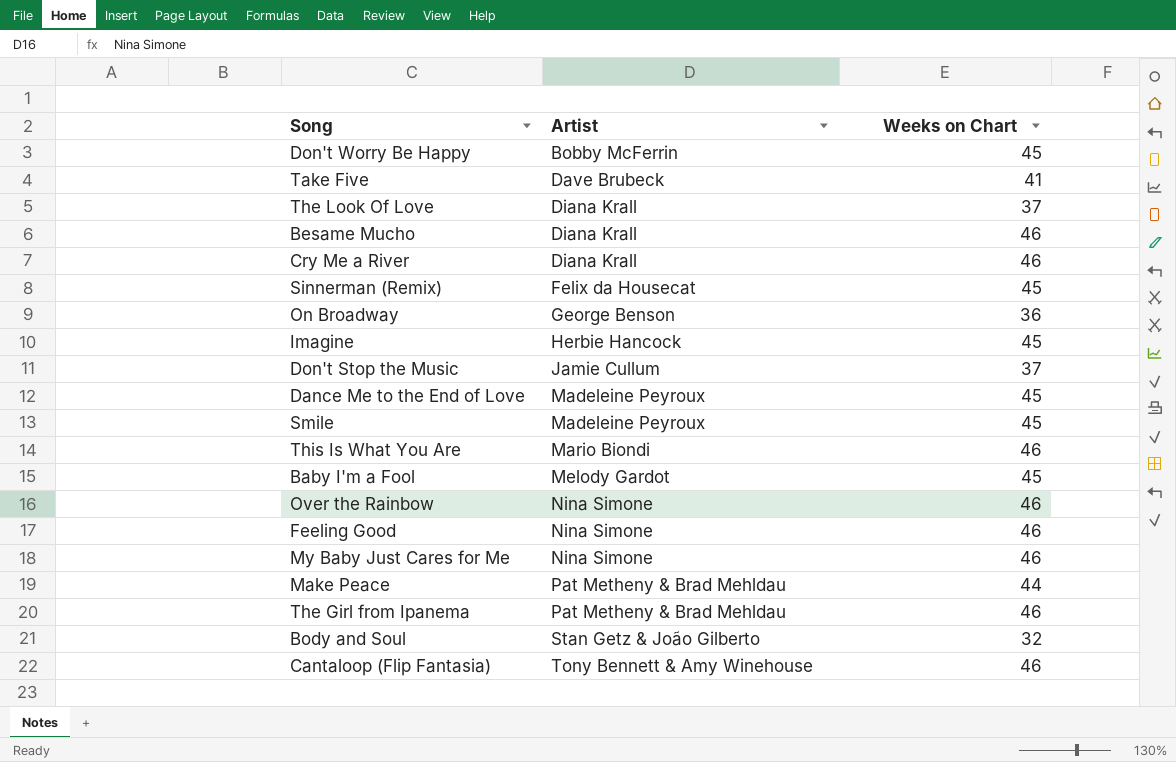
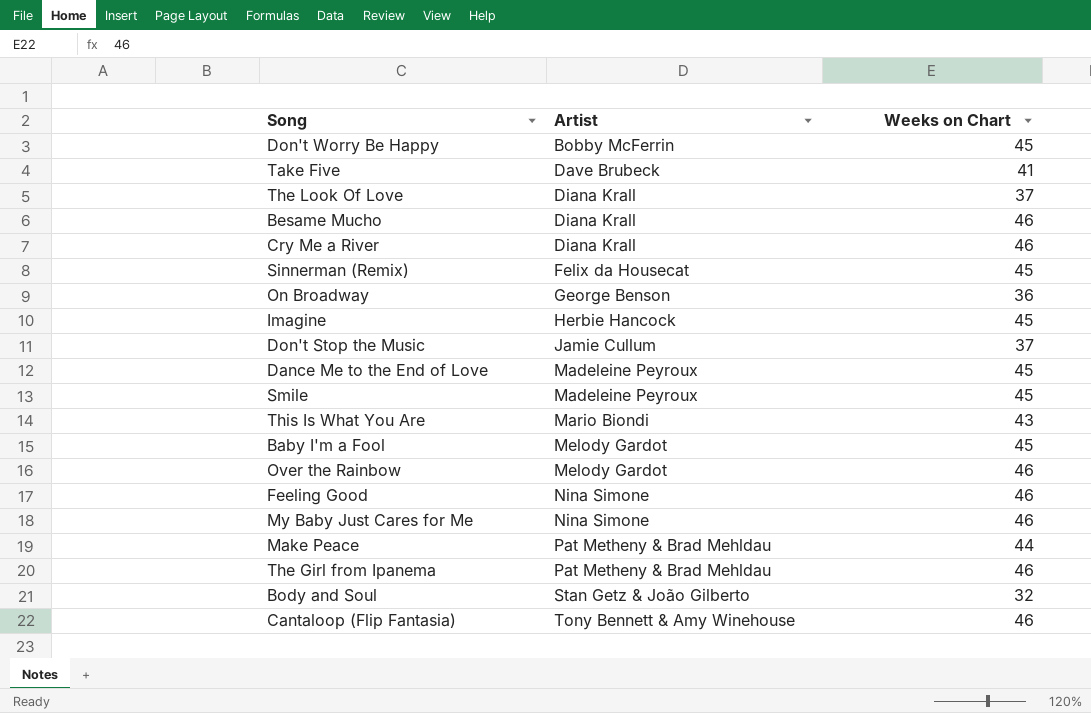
This Is What You Are | Weeks on Chart: 46 -> 43
Over the Rainbow | Artist: Nina Simone -> Melody Gardot

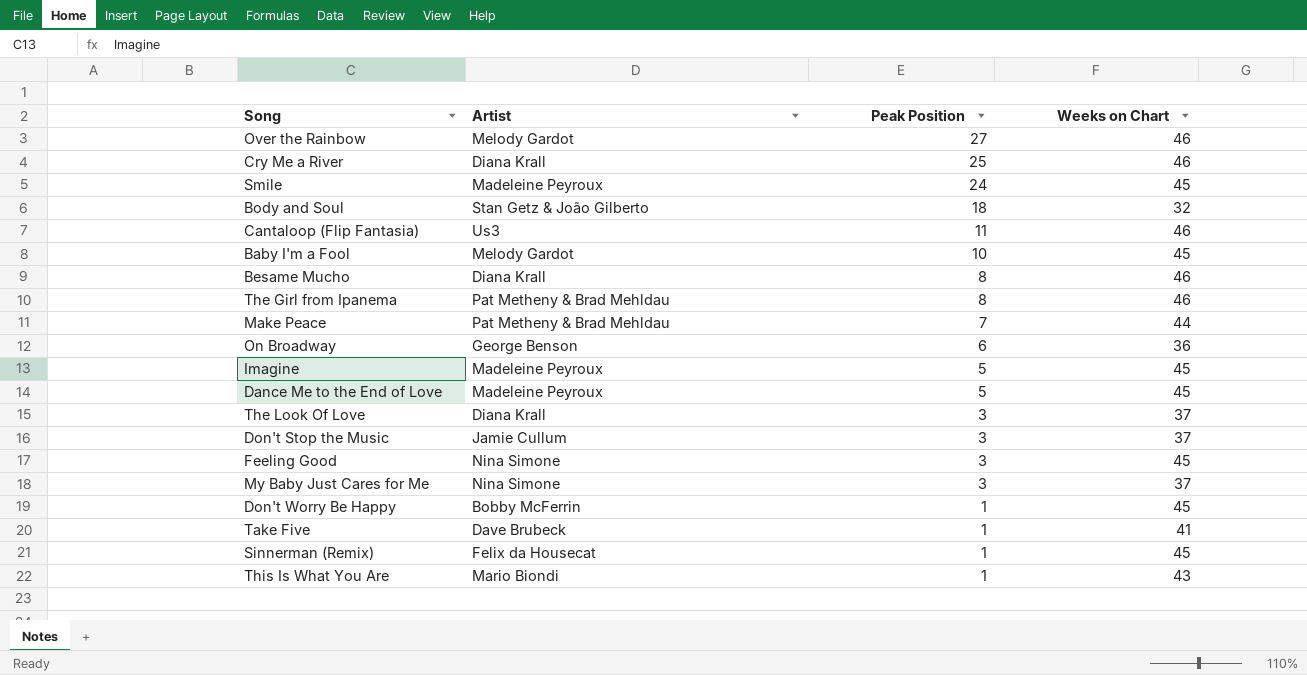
row order: Artist ascending -> Peak Position descending
column Peak Position | position: none -> 3
Cantaloop (Flip Fantasia) | Artist: Tony Bennett & Amy Winehouse -> Us3
Imagine | Artist: Herbie Hancock -> Madeleine Peyroux
Feeling Good | Weeks on Chart: 46 -> 45
My Baby Just Cares for Me | Weeks on Chart: 46 -> 37

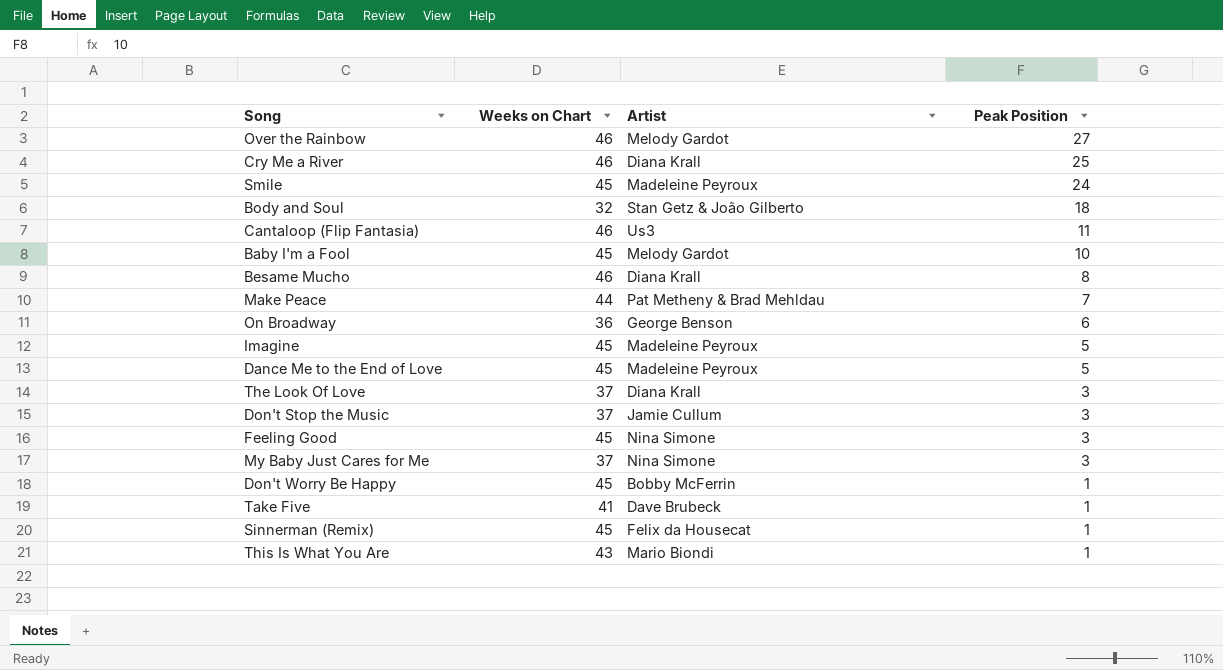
column Weeks on Chart | position: 4 -> 2
row The Girl from Ipanema: Pat Metheny & Brad Mehldau | 8 | 46 -> none

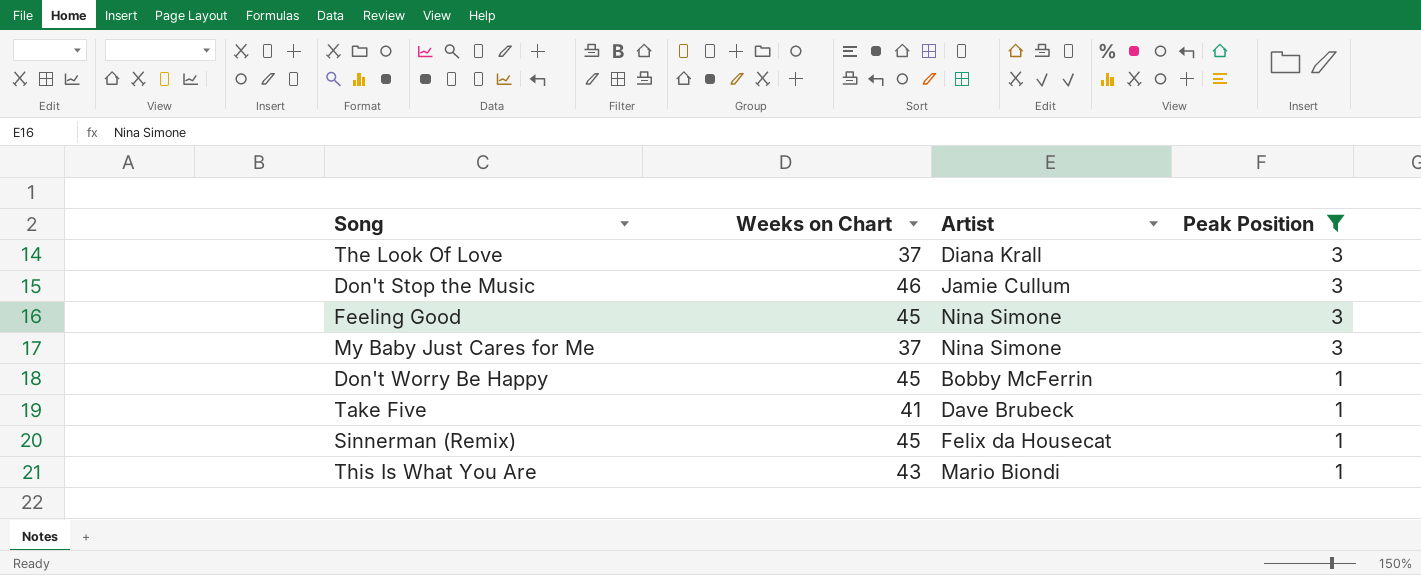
filter: none -> Peak Position <= 3
Don't Stop the Music | Weeks on Chart: 37 -> 46

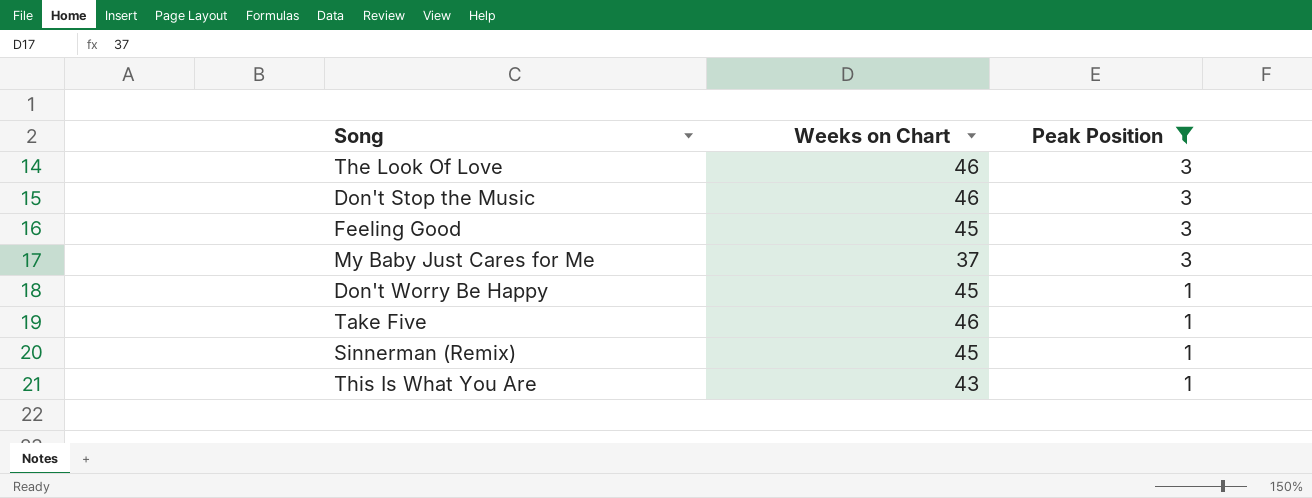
column Artist | position: 3 -> none
The Look Of Love | Weeks on Chart: 37 -> 46
Take Five | Weeks on Chart: 41 -> 46

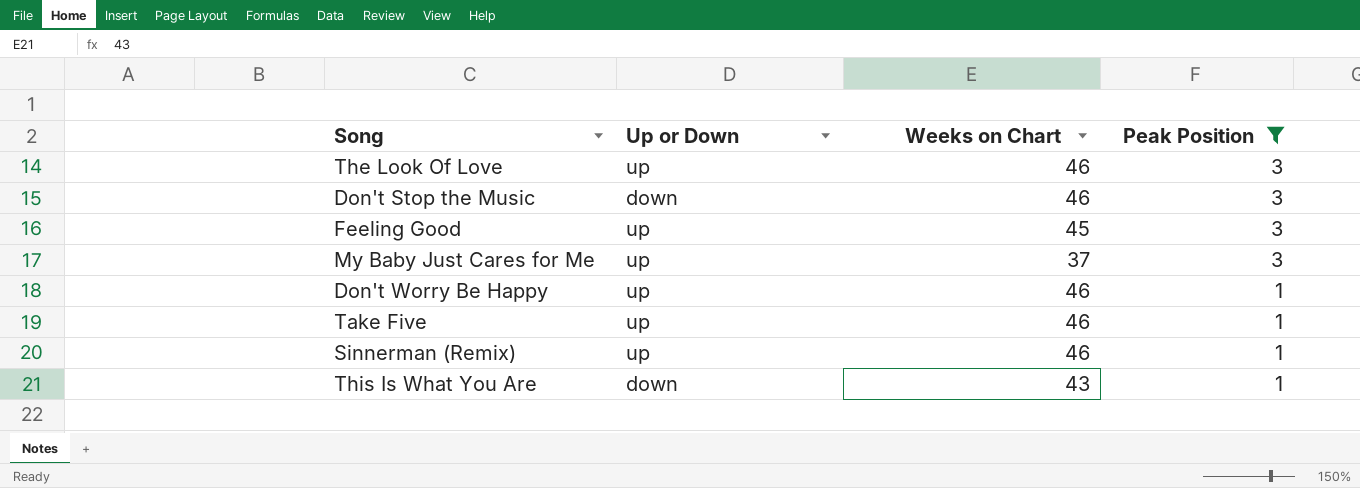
column Up or Down | position: none -> 2
Don't Worry Be Happy | Weeks on Chart: 45 -> 46
Sinnerman (Remix) | Weeks on Chart: 45 -> 46

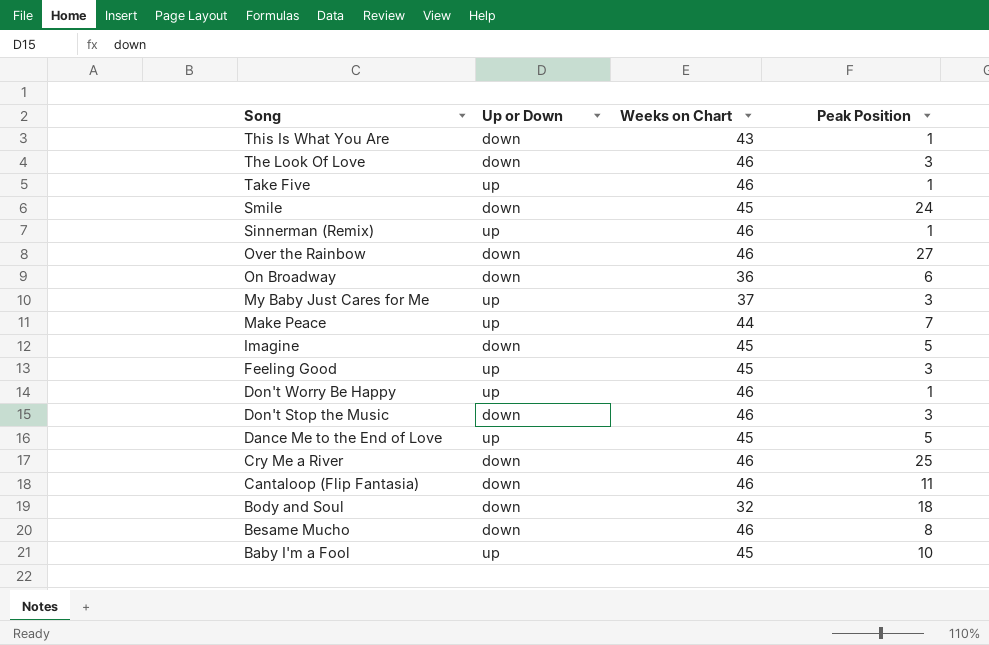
filter: Peak Position <= 3 -> none
row order: Peak Position descending -> Song descending
The Look Of Love | Up or Down: up -> down

